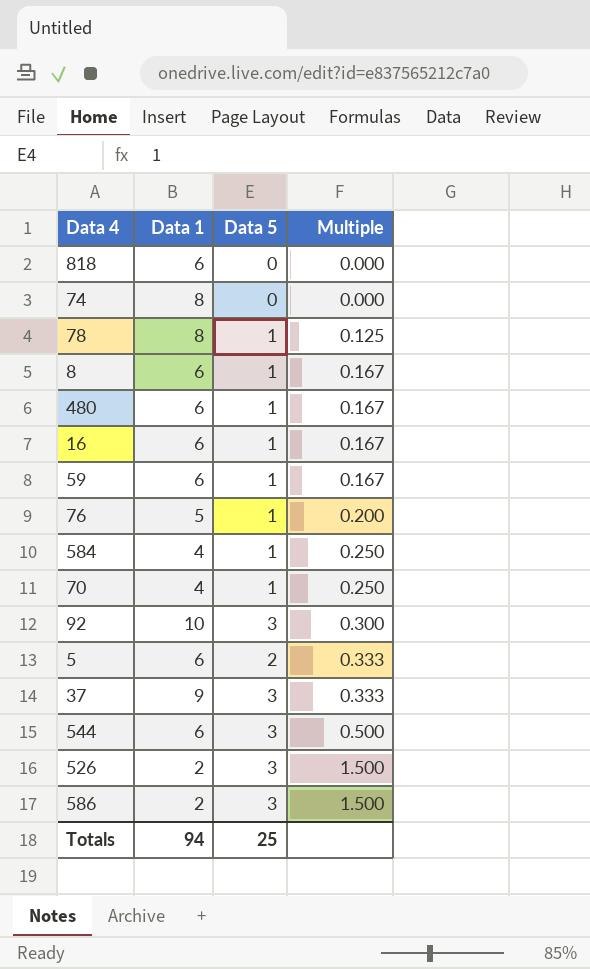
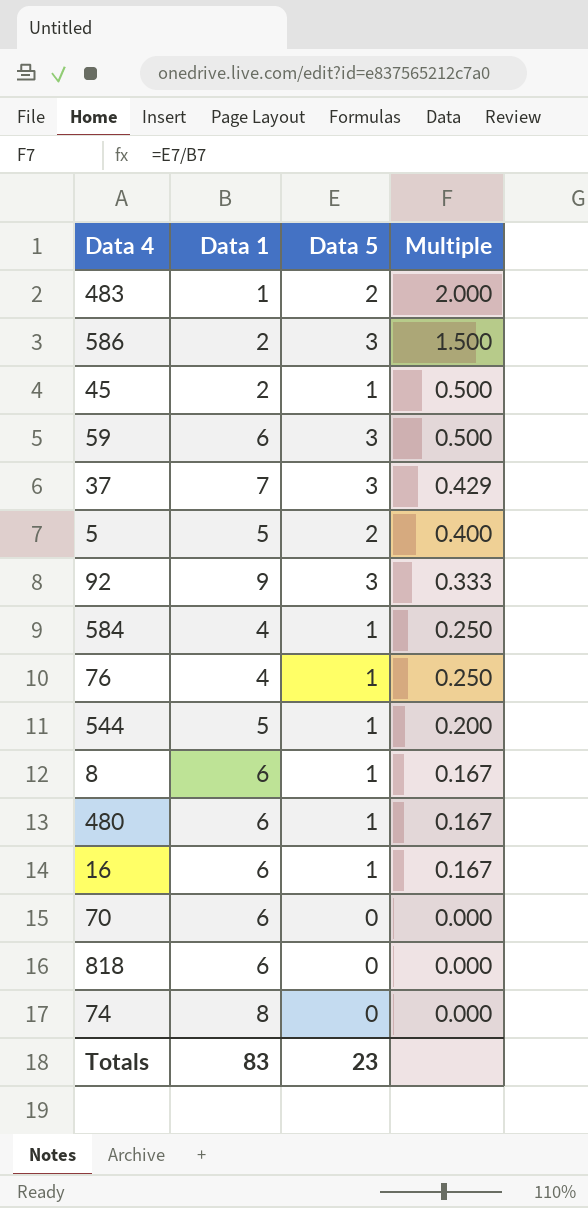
row order: Multiple ascending -> Multiple descending
row 78: 8 | 1 | 0.125 -> none
row 526: 2 | 3 | 1.500 -> none
row 483: none -> 1 | 2 | 2.000
row 45: none -> 2 | 1 | 0.500
59 | Data 5: 1 -> 3
59 | Multiple: 0.167 -> 0.500
37 | Data 1: 9 -> 7
37 | Multiple: 0.333 -> 0.429
5 | Data 1: 6 -> 5
5 | Multiple: 0.333 -> 0.400
92 | Data 1: 10 -> 9
92 | Multiple: 0.300 -> 0.333
76 | Data 1: 5 -> 4
76 | Multiple: 0.200 -> 0.250
544 | Data 1: 6 -> 5
544 | Data 5: 3 -> 1
544 | Multiple: 0.500 -> 0.200
70 | Data 1: 4 -> 6
70 | Data 5: 1 -> 0
70 | Multiple: 0.250 -> 0.000
Totals | Data 1: 94 -> 83
Totals | Data 5: 25 -> 23

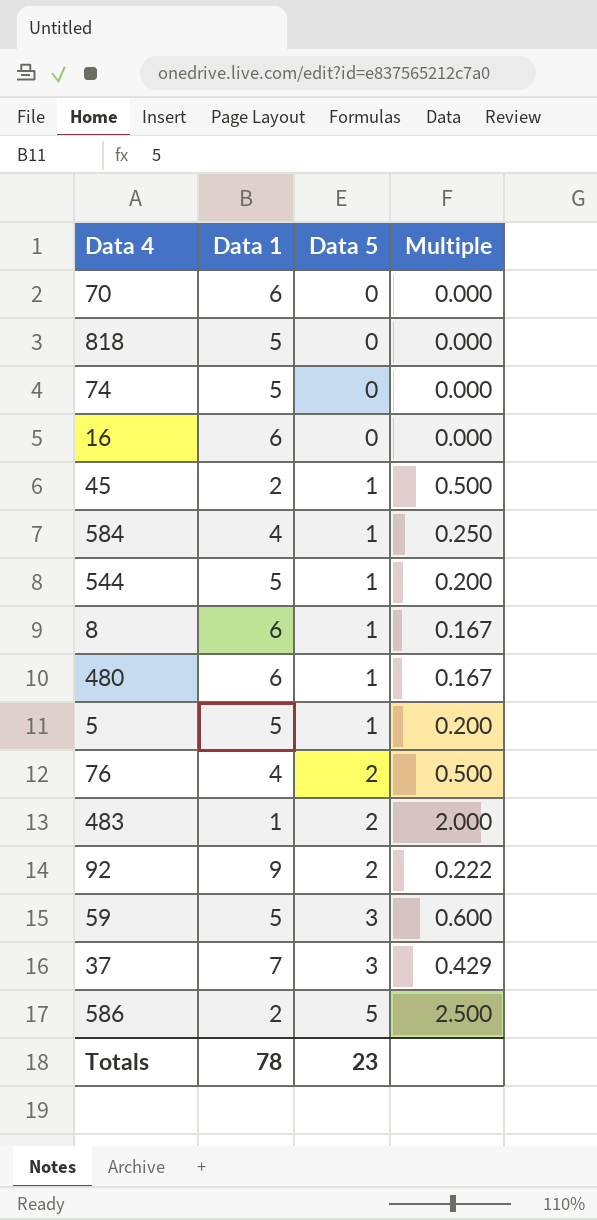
row order: Multiple descending -> Data 5 ascending
818 | Data 1: 6 -> 5
74 | Data 1: 8 -> 5
16 | Data 5: 1 -> 0
16 | Multiple: 0.167 -> 0.000
5 | Data 5: 2 -> 1
5 | Multiple: 0.400 -> 0.200
76 | Data 5: 1 -> 2
76 | Multiple: 0.250 -> 0.500
92 | Data 5: 3 -> 2
92 | Multiple: 0.333 -> 0.222
59 | Data 1: 6 -> 5
59 | Multiple: 0.500 -> 0.600
586 | Data 5: 3 -> 5
586 | Multiple: 1.500 -> 2.500
Totals | Data 1: 83 -> 78

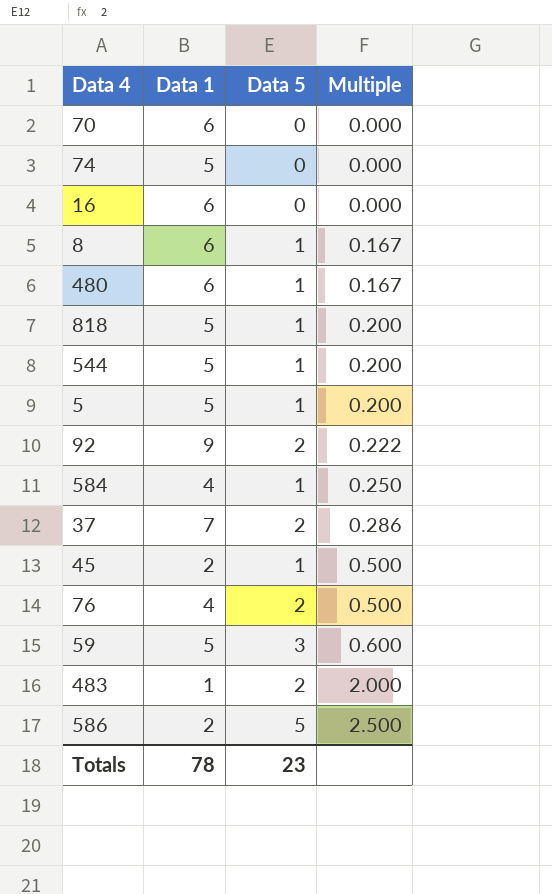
row order: Data 5 ascending -> Multiple ascending
818 | Data 5: 0 -> 1
818 | Multiple: 0.000 -> 0.200
37 | Data 5: 3 -> 2
37 | Multiple: 0.429 -> 0.286

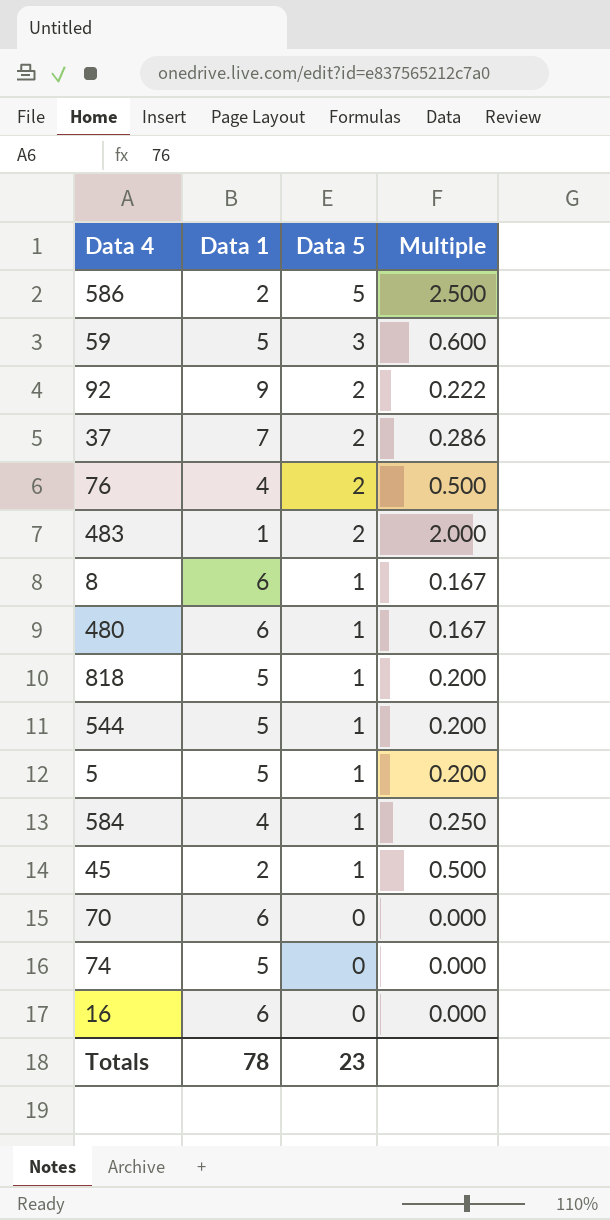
row order: Multiple ascending -> Data 5 descending

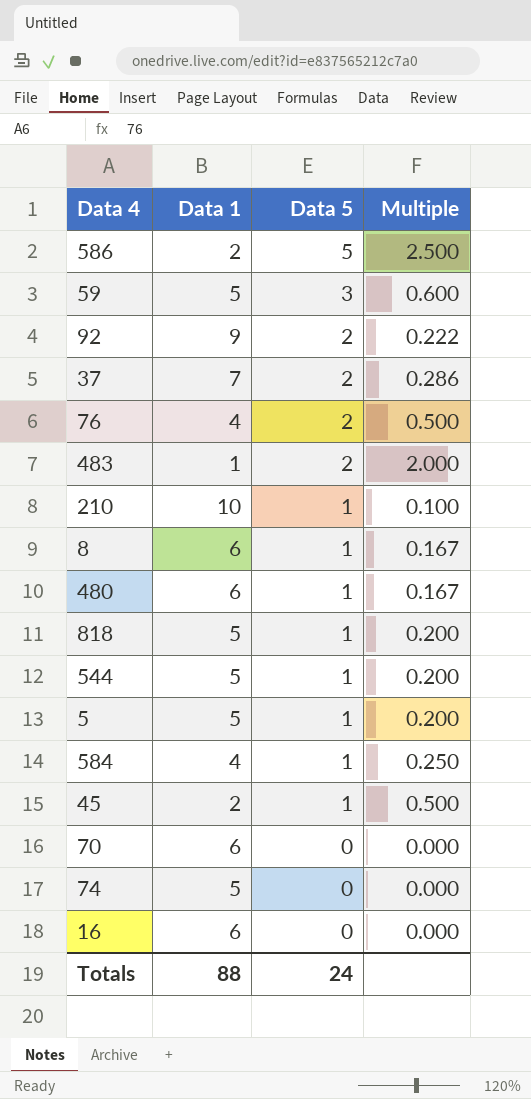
row 210: none -> 10 | 1 | 0.100
Totals | Data 1: 78 -> 88
Totals | Data 5: 23 -> 24

